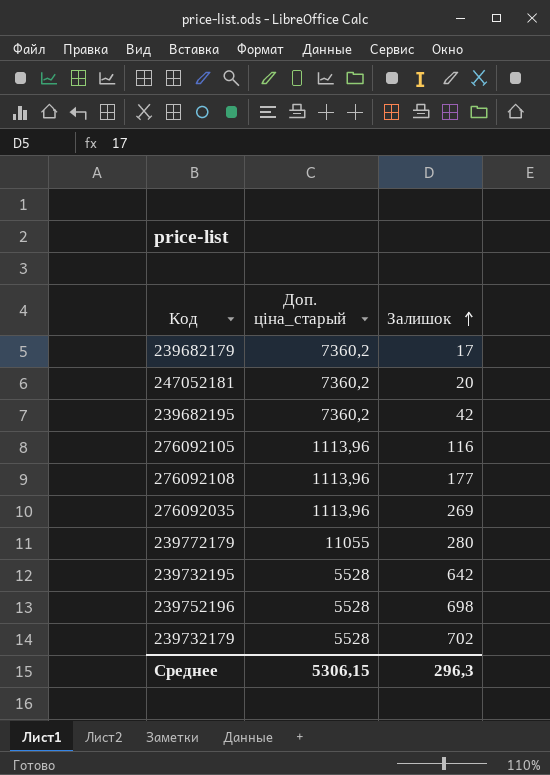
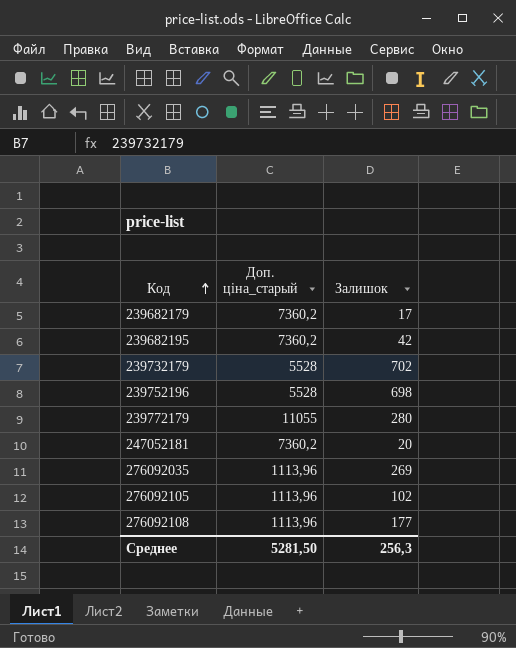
row order: Залишок ascending -> Код ascending
row 239732195: 5528 | 642 -> none
276092105 | Залишок: 116 -> 102
Среднее | Доп. ціна_старый: 5306,15 -> 5281,50
Среднее | Залишок: 296,3 -> 256,3

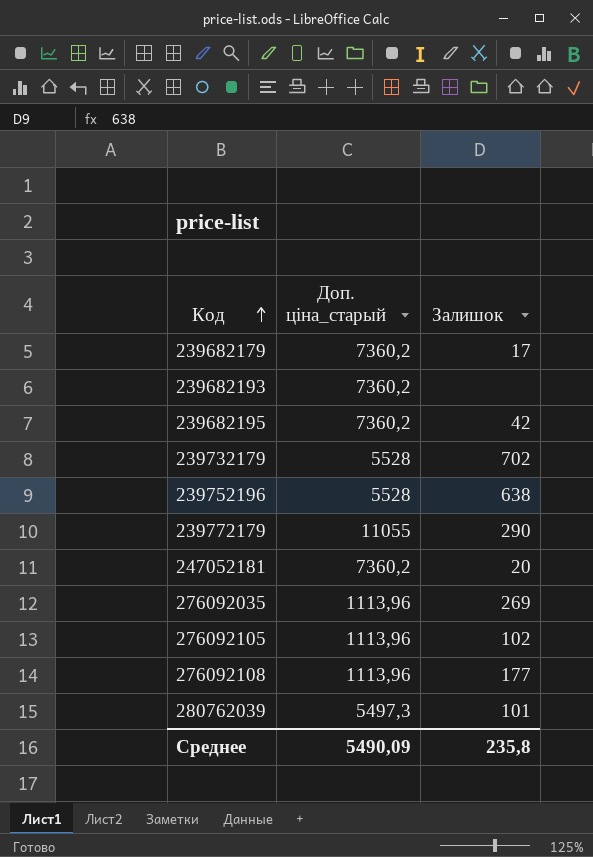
row 239682193: none -> 7360,2 | none
239752196 | Залишок: 698 -> 638
239772179 | Залишок: 280 -> 290
row 280762039: none -> 5497,3 | 101
Среднее | Доп. ціна_старый: 5281,50 -> 5490,09
Среднее | Залишок: 256,3 -> 235,8

